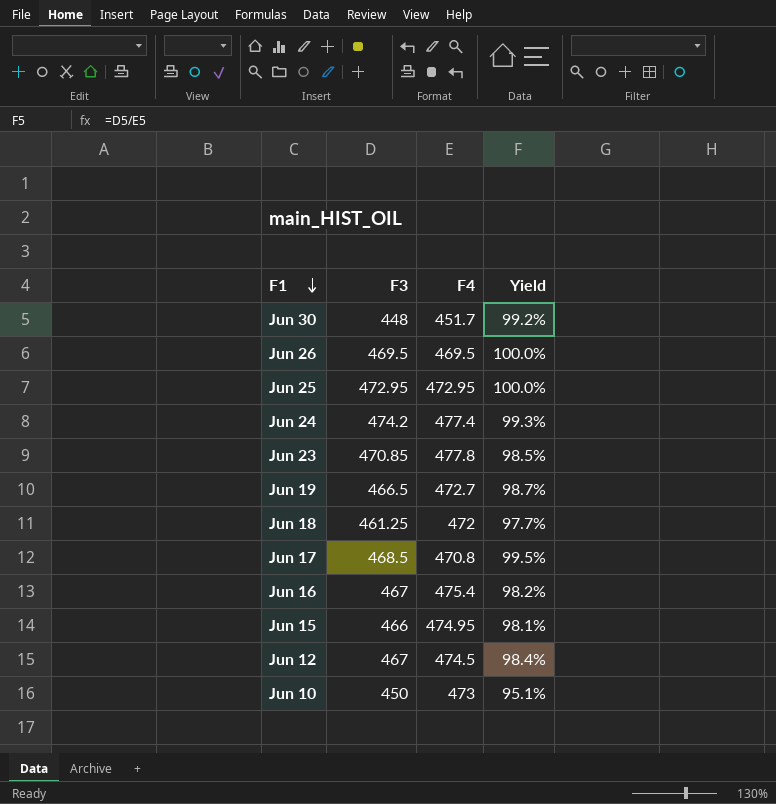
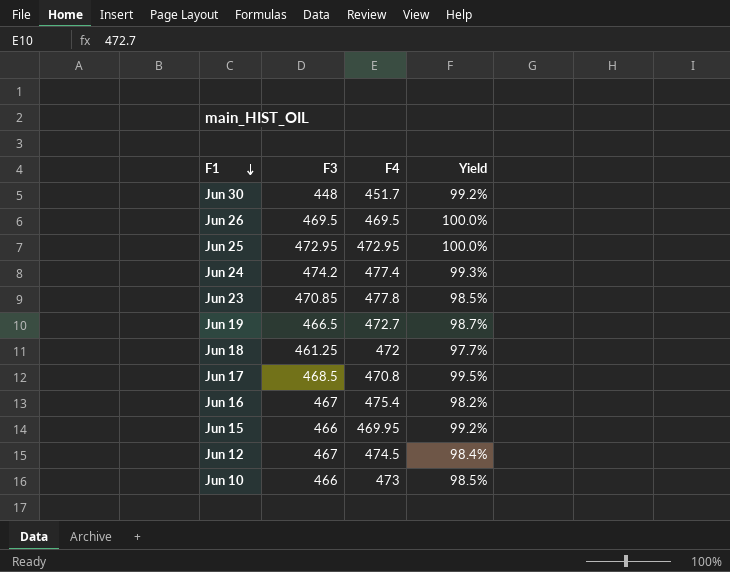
Jun 15 | F4: 474.95 -> 469.95
Jun 15 | Yield: 98.1% -> 99.2%
Jun 10 | F3: 450 -> 466
Jun 10 | Yield: 95.1% -> 98.5%

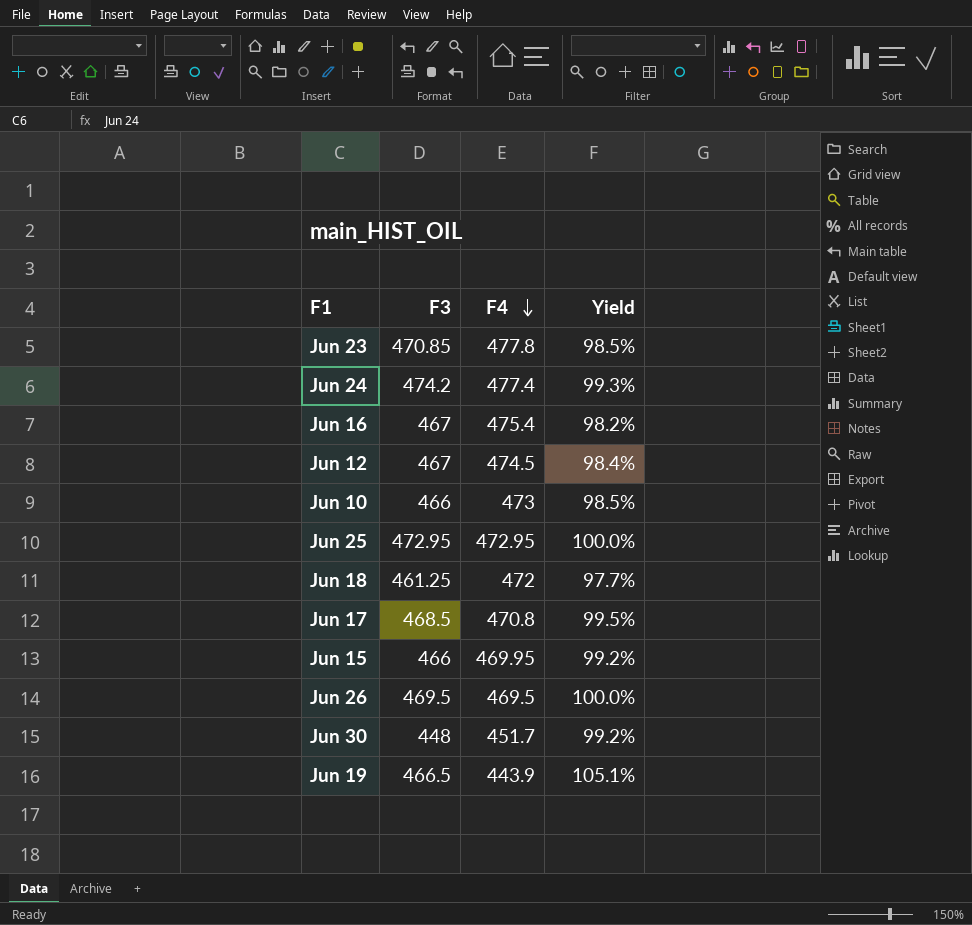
row order: F1 descending -> F4 descending
Jun 19 | F4: 472.7 -> 443.9
Jun 19 | Yield: 98.7% -> 105.1%

